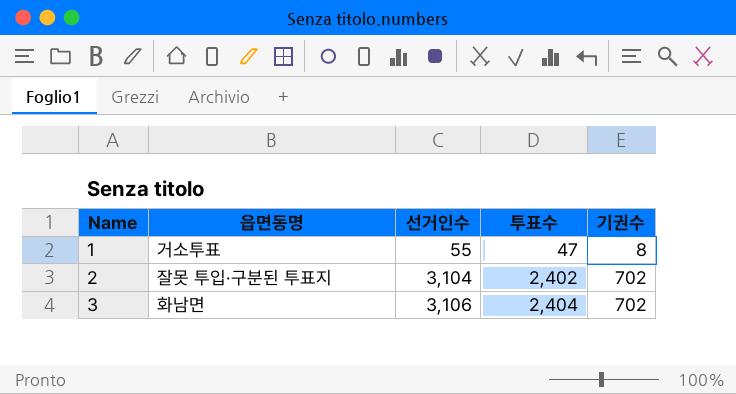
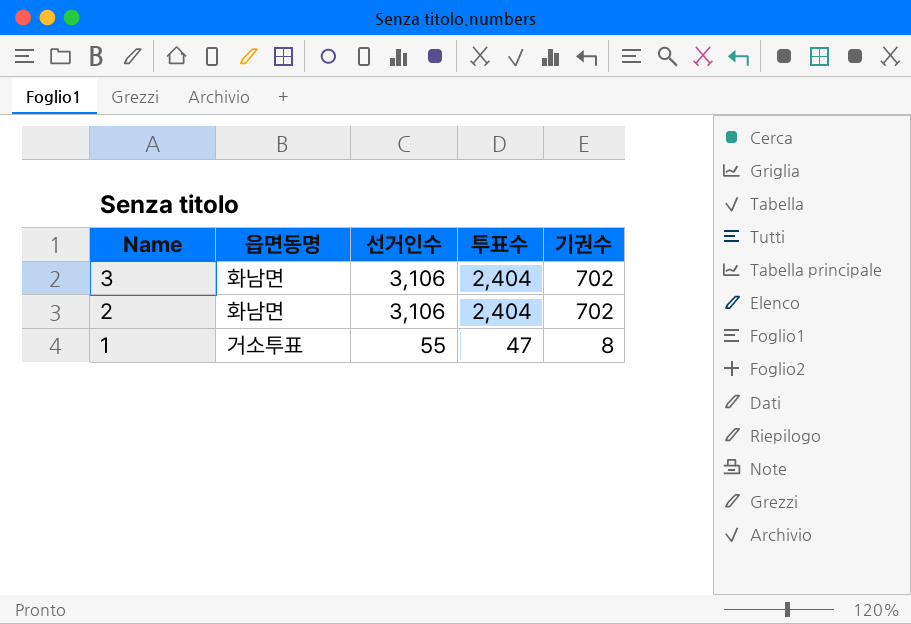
row order: Name ascending -> Name descending
2 | 읍면동명: 잘못 투입·구분된 투표지 -> 화남면
2 | 선거인수: 3,104 -> 3,106
2 | 투표수: 2,402 -> 2,404

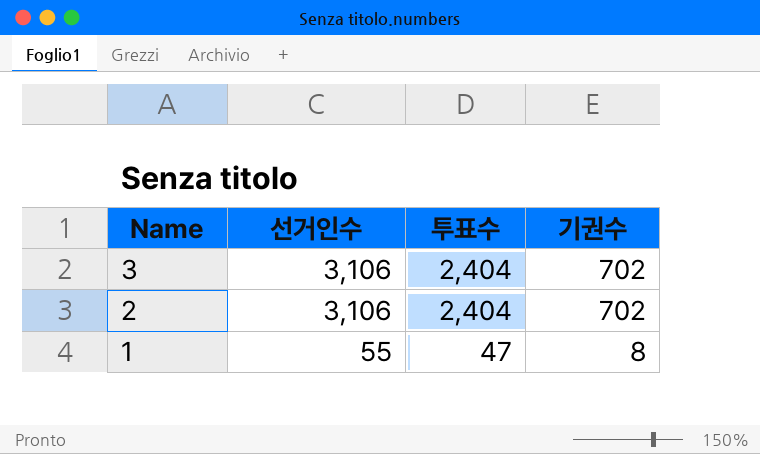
column 읍면동명 | position: 2 -> none

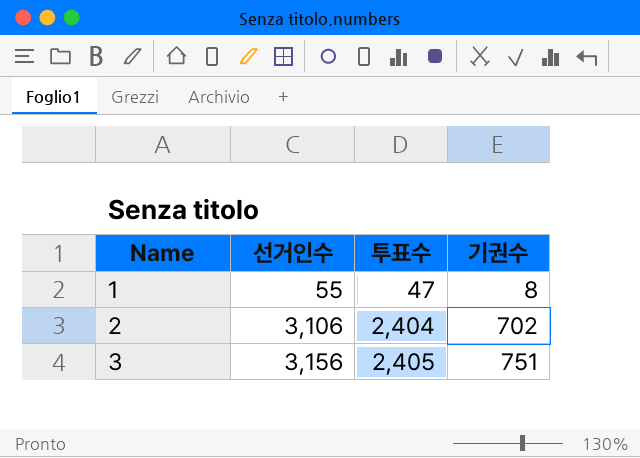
row order: Name descending -> Name ascending
3 | 선거인수: 3,106 -> 3,156
3 | 투표수: 2,404 -> 2,405
3 | 기권수: 702 -> 751

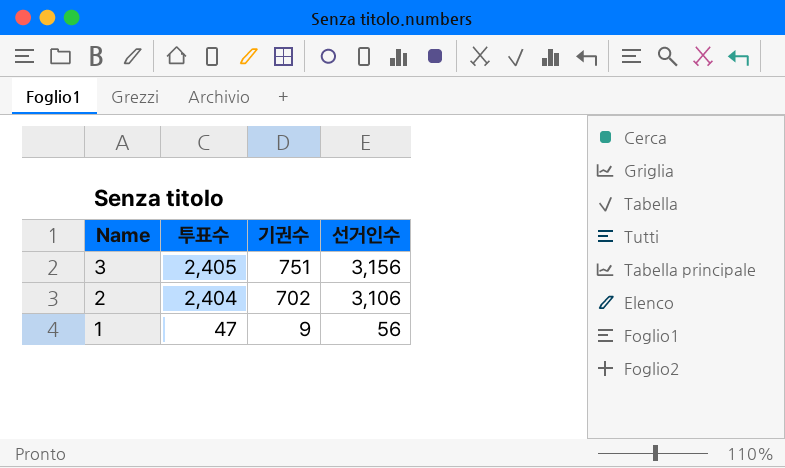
row order: Name ascending -> Name descending
column 선거인수 | position: 2 -> 4
1 | 기권수: 8 -> 9
1 | 선거인수: 55 -> 56

